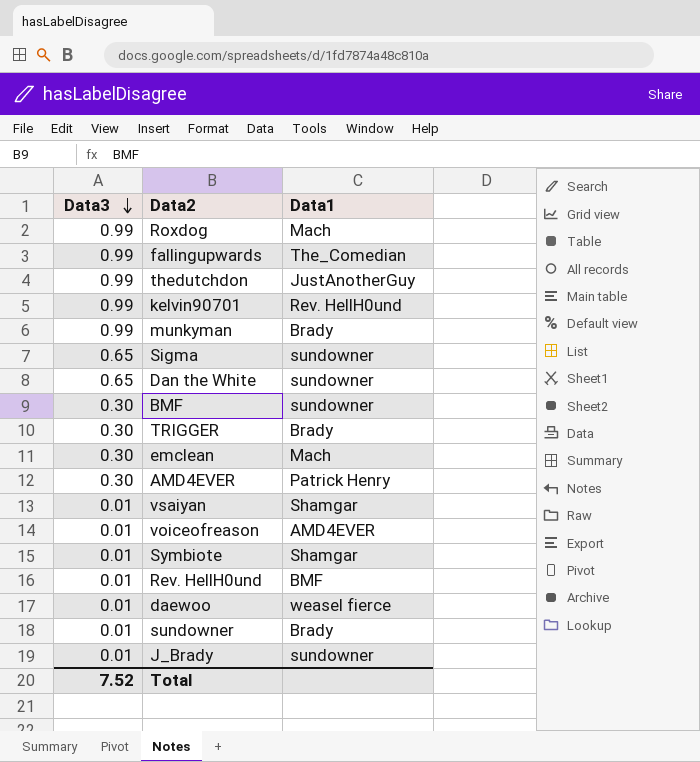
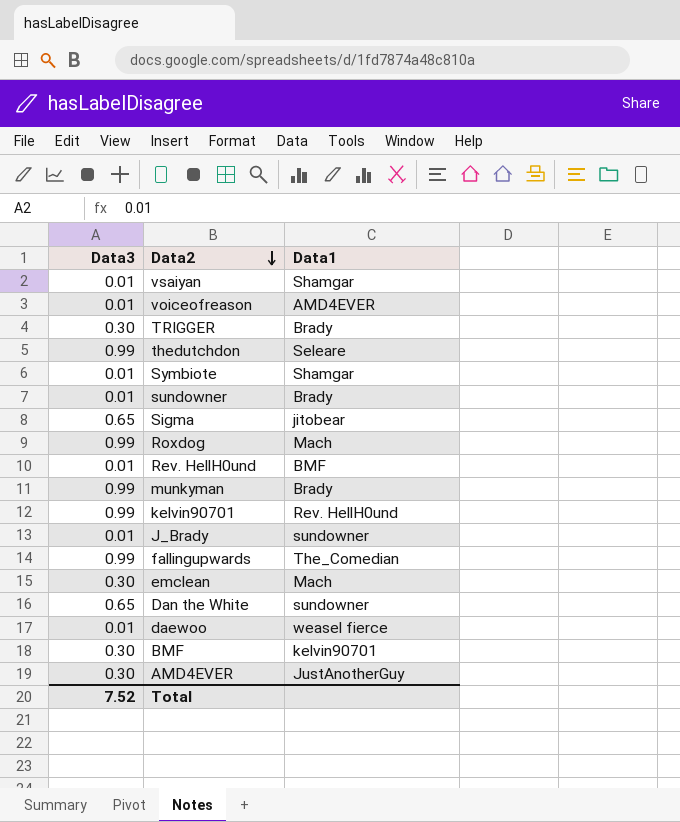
row order: Data3 descending -> Data2 descending
thedutchdon | Data1: JustAnotherGuy -> Seleare
Sigma | Data1: sundowner -> jitobear
BMF | Data1: sundowner -> kelvin90701
AMD4EVER | Data1: Patrick Henry -> JustAnotherGuy

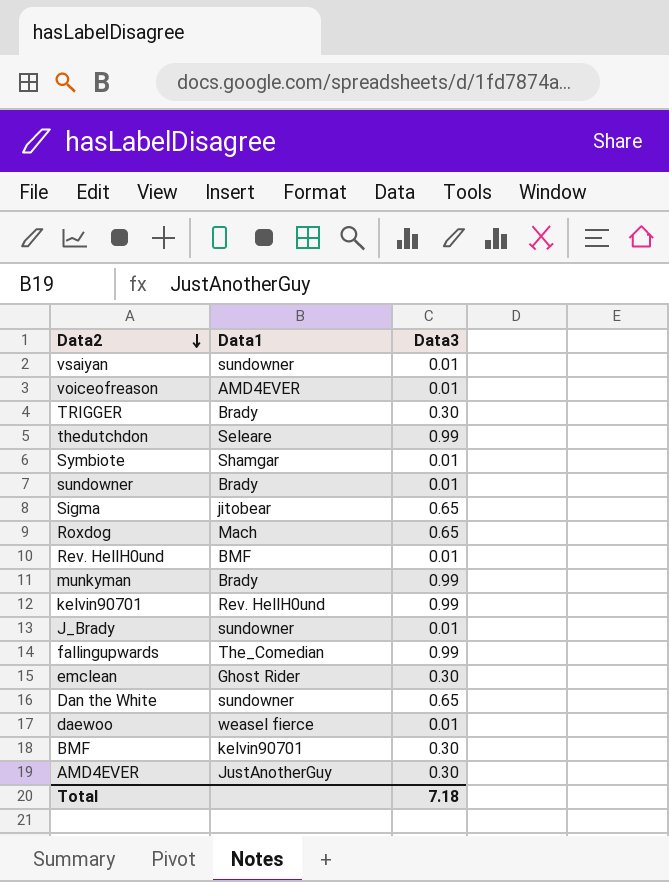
column Data3 | position: 1 -> 3
vsaiyan | Data1: Shamgar -> sundowner
Roxdog | Data3: 0.99 -> 0.65
emclean | Data1: Mach -> Ghost Rider
Total | Data3: 7.52 -> 7.18

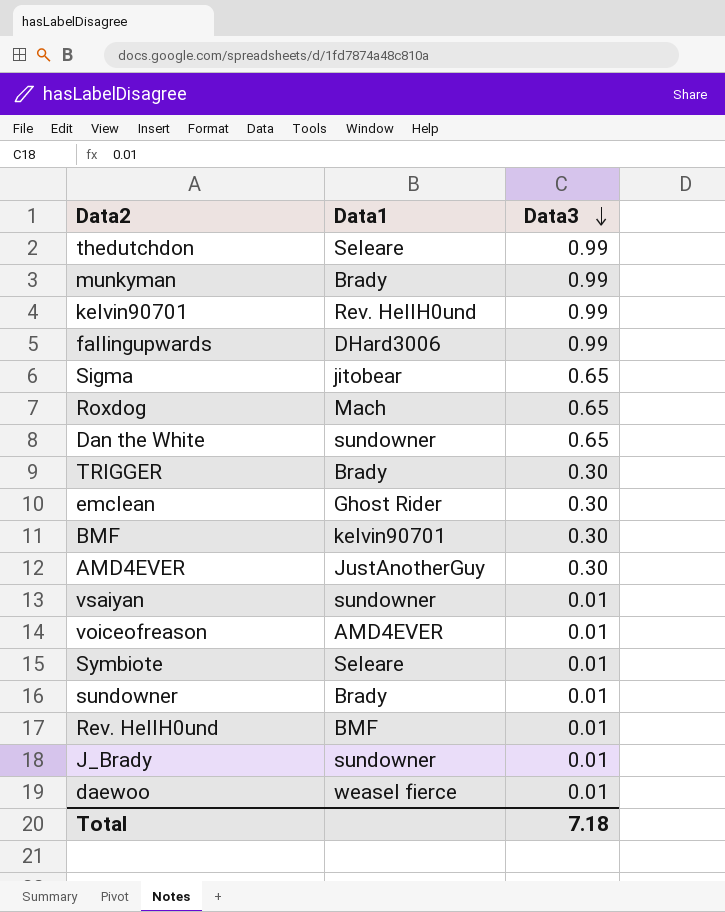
row order: Data2 descending -> Data3 descending
fallingupwards | Data1: The_Comedian -> DHard3006
Symbiote | Data1: Shamgar -> Seleare

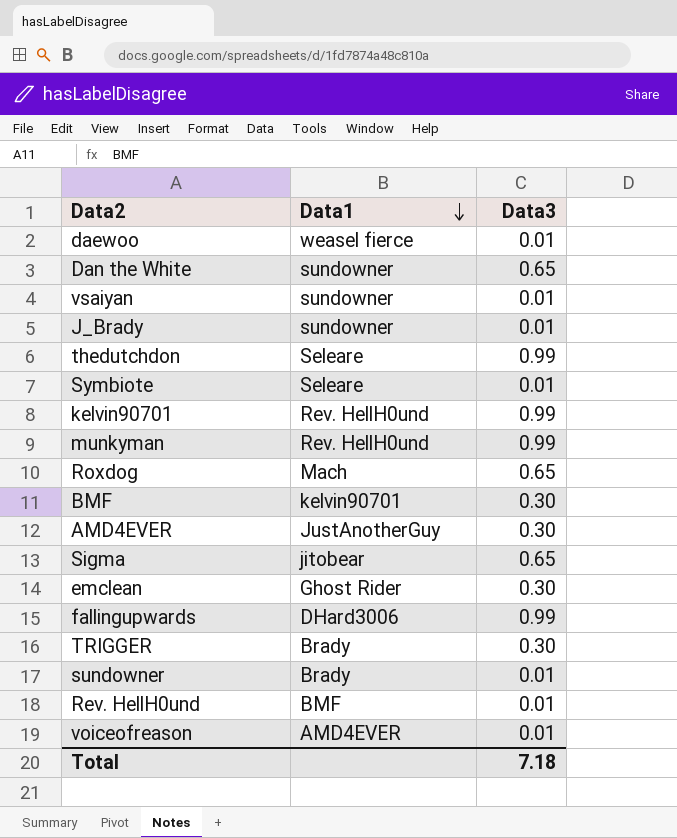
row order: Data3 descending -> Data1 descending
munkyman | Data1: Brady -> Rev. HellH0und

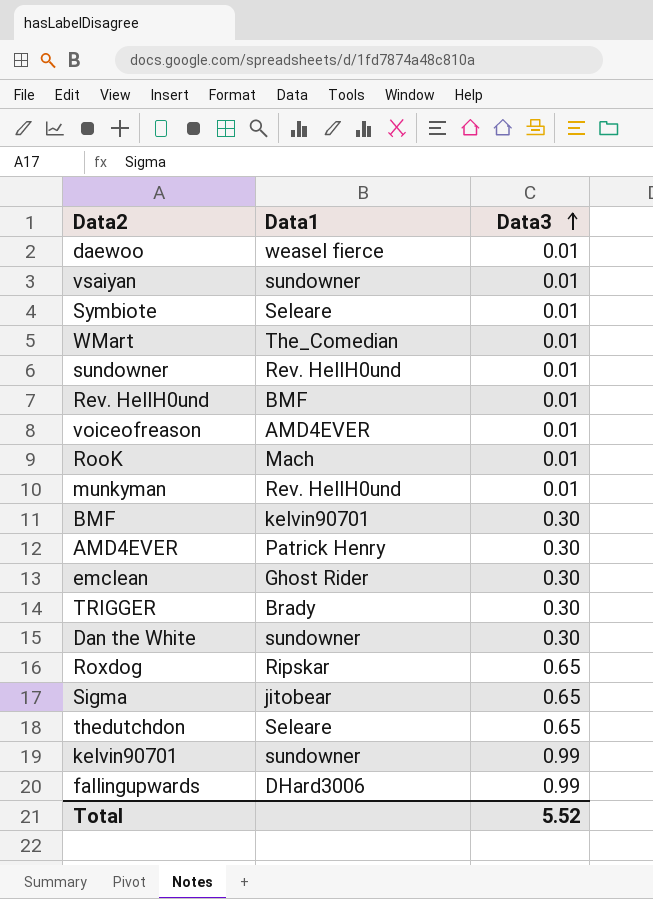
row order: Data1 descending -> Data3 ascending
row J_Brady: sundowner | 0.01 -> none
row WMart: none -> The_Comedian | 0.01
sundowner | Data1: Brady -> Rev. HellH0und
row RooK: none -> Mach | 0.01
munkyman | Data3: 0.99 -> 0.01
AMD4EVER | Data1: JustAnotherGuy -> Patrick Henry
Dan the White | Data3: 0.65 -> 0.30
Roxdog | Data1: Mach -> Ripskar
thedutchdon | Data3: 0.99 -> 0.65
kelvin90701 | Data1: Rev. HellH0und -> sundowner
Total | Data3: 7.18 -> 5.52

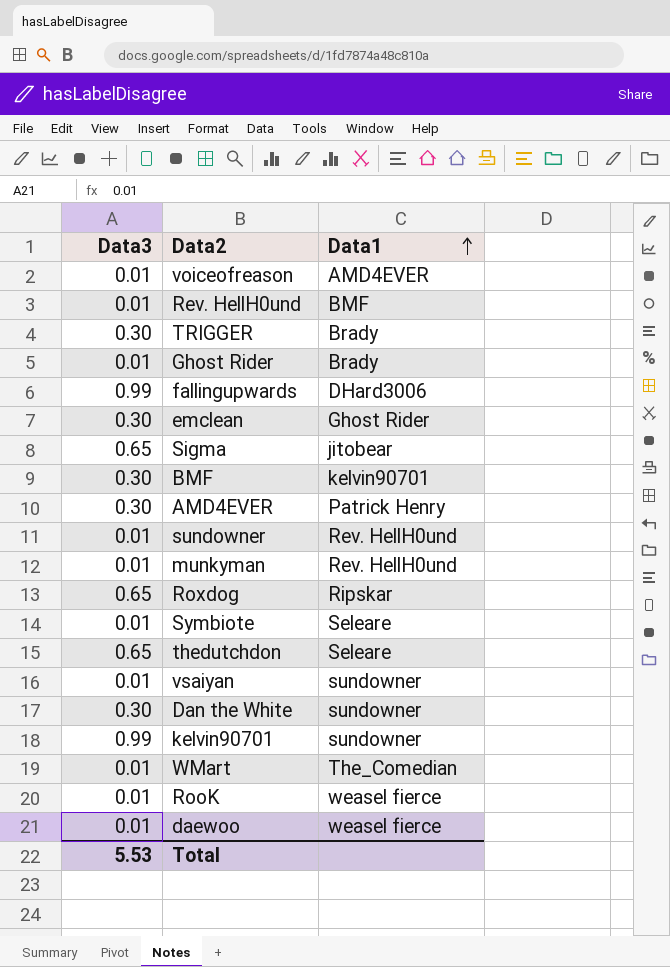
row order: Data3 ascending -> Data1 ascending
column Data3 | position: 3 -> 1
row Ghost Rider: none -> 0.01 | Brady
RooK | Data1: Mach -> weasel fierce
Total | Data3: 5.52 -> 5.53

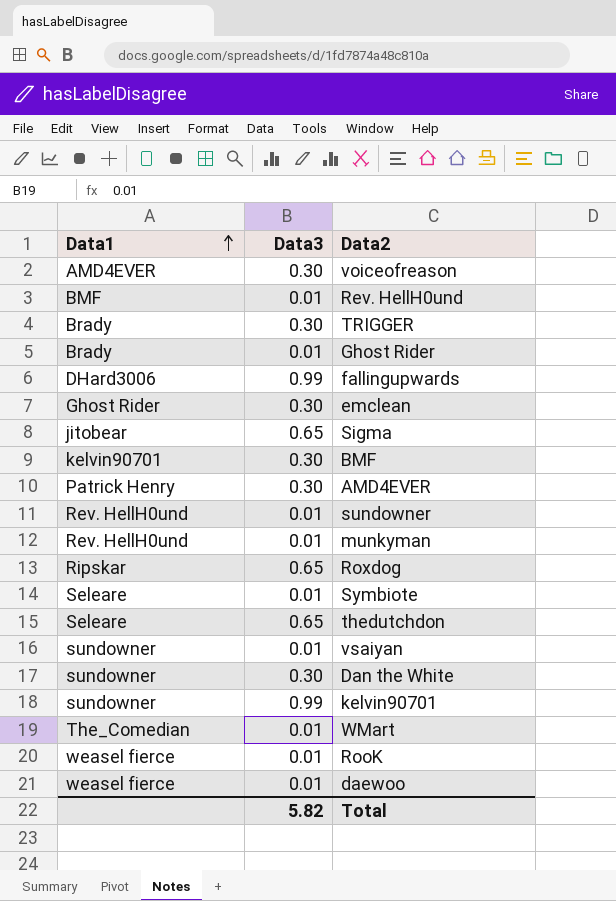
column Data1 | position: 3 -> 1
voiceofreason | Data3: 0.01 -> 0.30
Total | Data3: 5.53 -> 5.82

